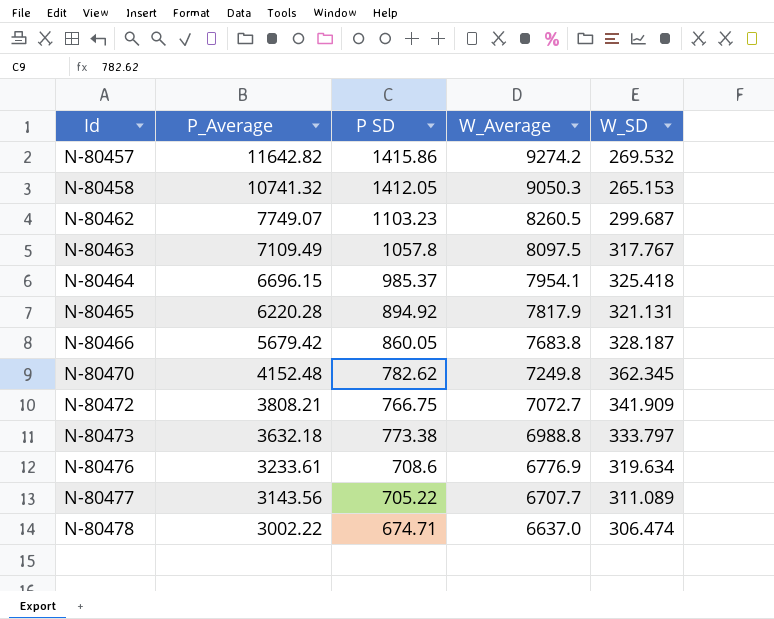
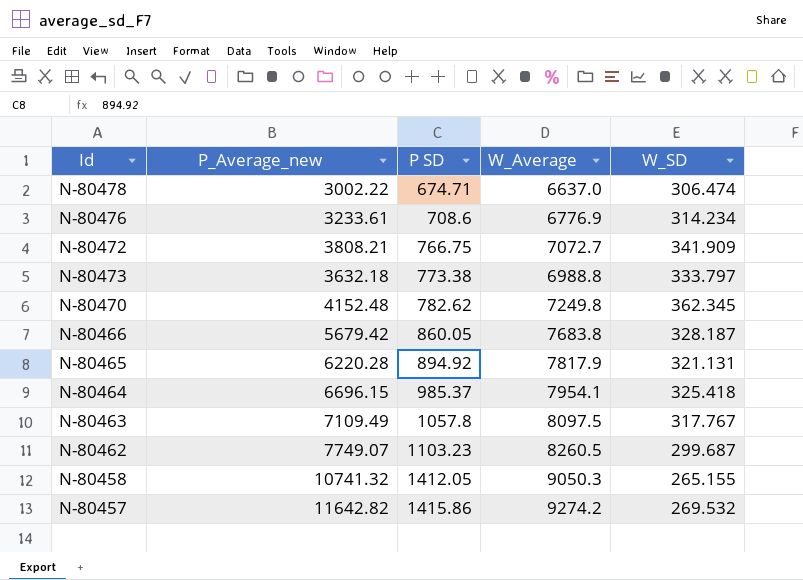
row order: Id ascending -> P SD ascending
column name: P_Average -> P_Average_new
row N-80477: 3143.56 | 705.22 | 6707.7 | 311.089 -> none
N-80476 | W_SD: 319.634 -> 314.234
N-80458 | W_SD: 265.153 -> 265.155

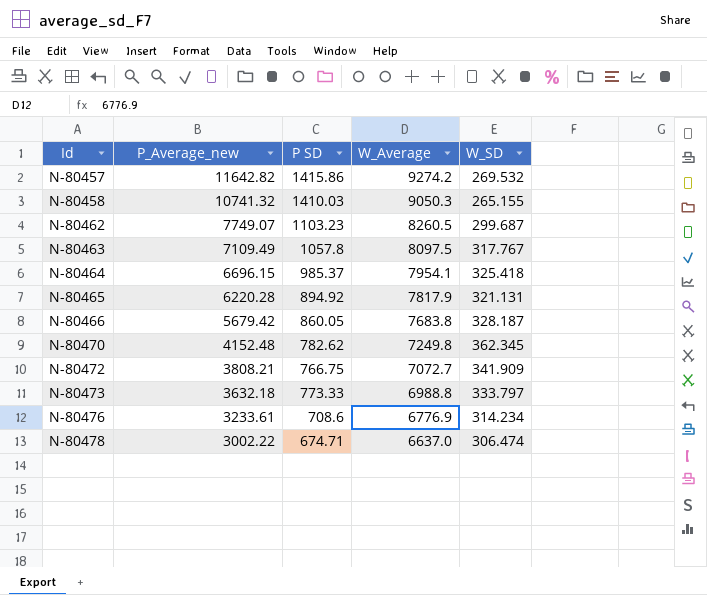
row order: P SD ascending -> Id ascending
N-80458 | P SD: 1412.05 -> 1410.03
N-80473 | P SD: 773.38 -> 773.33

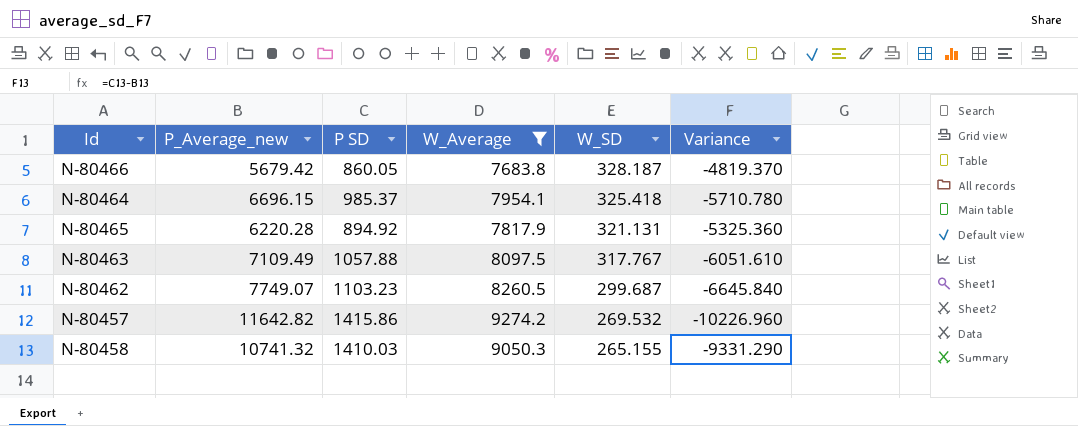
filter: none -> W_Average >= 7683.8
row order: Id ascending -> W_SD descending
column Variance | formula: none -> [P SD] - [P_Average_new]
N-80463 | P SD: 1057.8 -> 1057.88

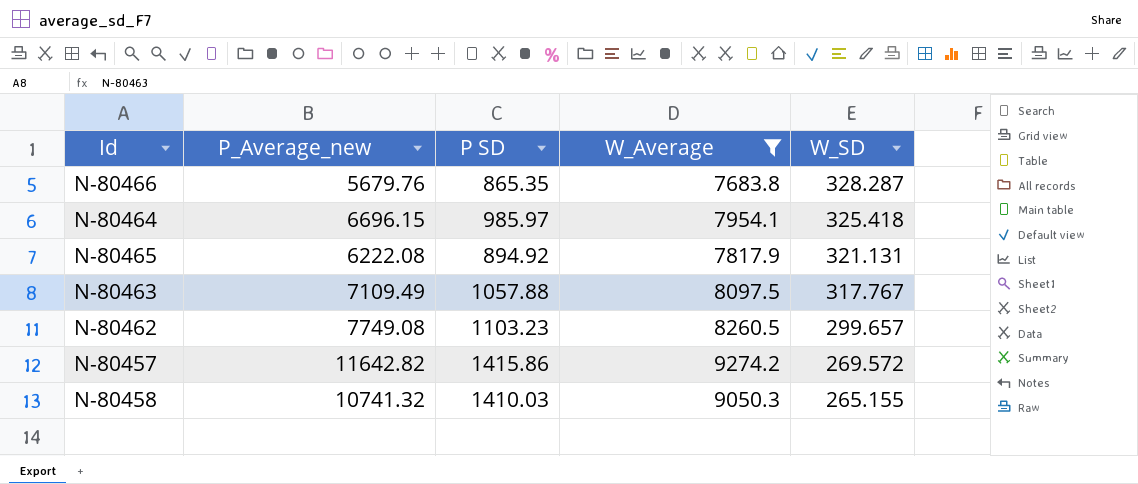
column Variance | formula: [P SD] - [P_Average_new] -> none
N-80466 | P_Average_new: 5679.42 -> 5679.76
N-80466 | P SD: 860.05 -> 865.35
N-80466 | W_SD: 328.187 -> 328.287
N-80464 | P SD: 985.37 -> 985.97
N-80465 | P_Average_new: 6220.28 -> 6222.08
N-80462 | P_Average_new: 7749.07 -> 7749.08
N-80462 | W_SD: 299.687 -> 299.657
N-80457 | W_SD: 269.532 -> 269.572

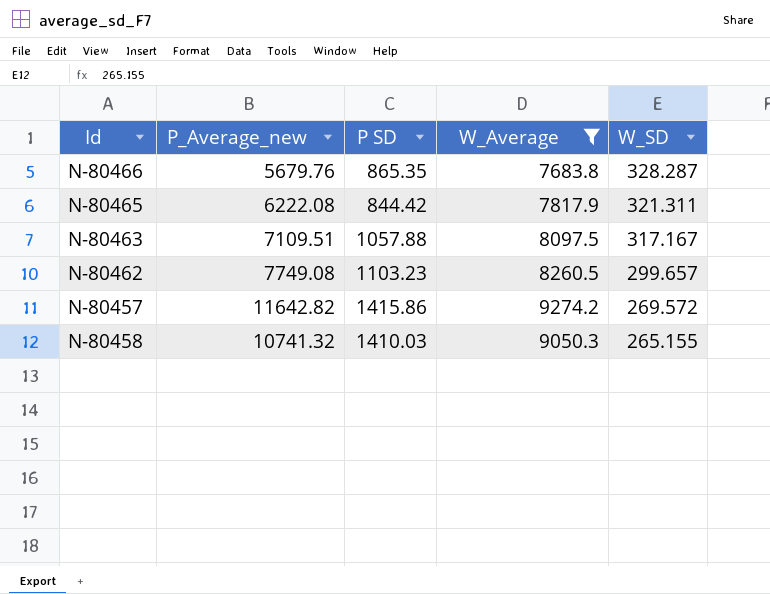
row N-80464: 6696.15 | 985.97 | 7954.1 | 325.418 -> none
N-80465 | P SD: 894.92 -> 844.42
N-80465 | W_SD: 321.131 -> 321.311
N-80463 | P_Average_new: 7109.49 -> 7109.51
N-80463 | W_SD: 317.767 -> 317.167

